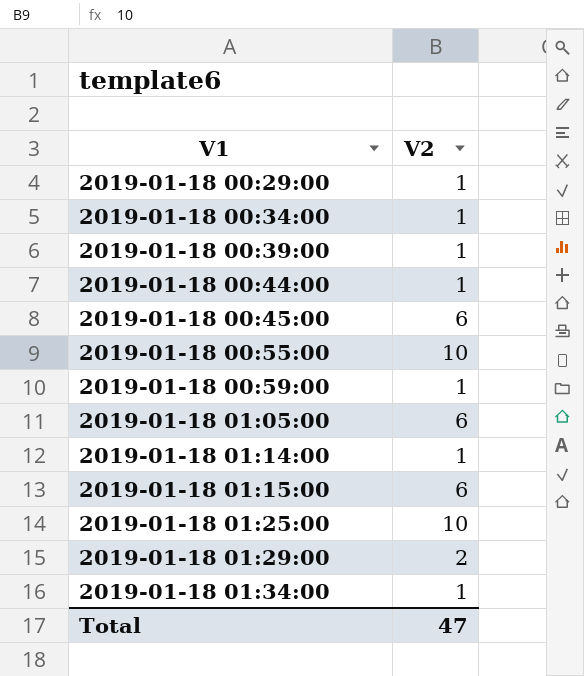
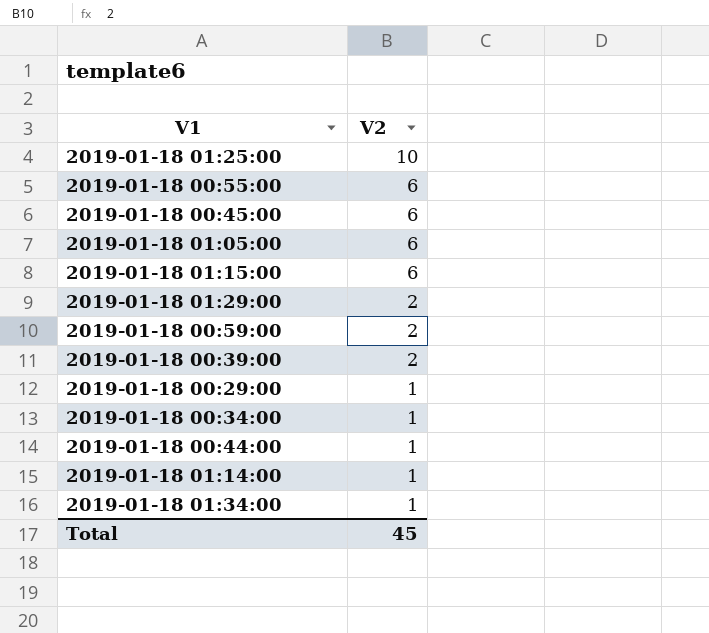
row order: V1 ascending -> V2 descending
2019-01-18 00:55:00 | V2: 10 -> 6
2019-01-18 00:59:00 | V2: 1 -> 2
2019-01-18 00:39:00 | V2: 1 -> 2
Total | V2: 47 -> 45

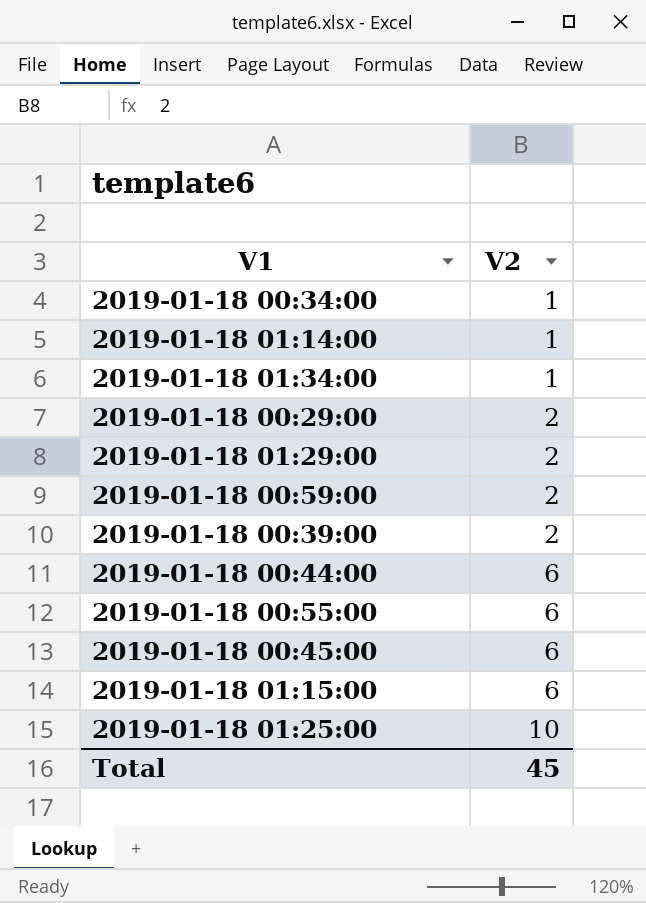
row order: V2 descending -> V2 ascending
row 2019-01-18 01:05:00: 6 -> none
2019-01-18 00:29:00 | V2: 1 -> 2
2019-01-18 00:44:00 | V2: 1 -> 6

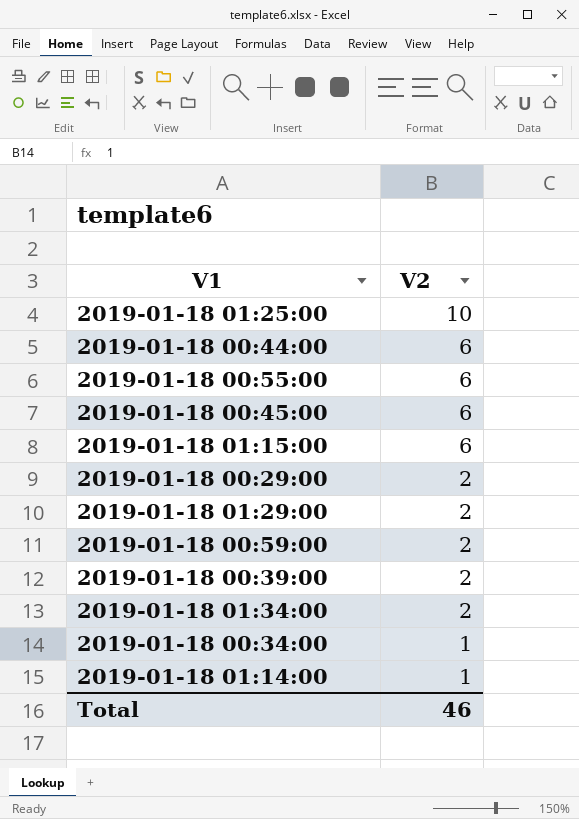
row order: V2 ascending -> V2 descending
2019-01-18 01:34:00 | V2: 1 -> 2
Total | V2: 45 -> 46

